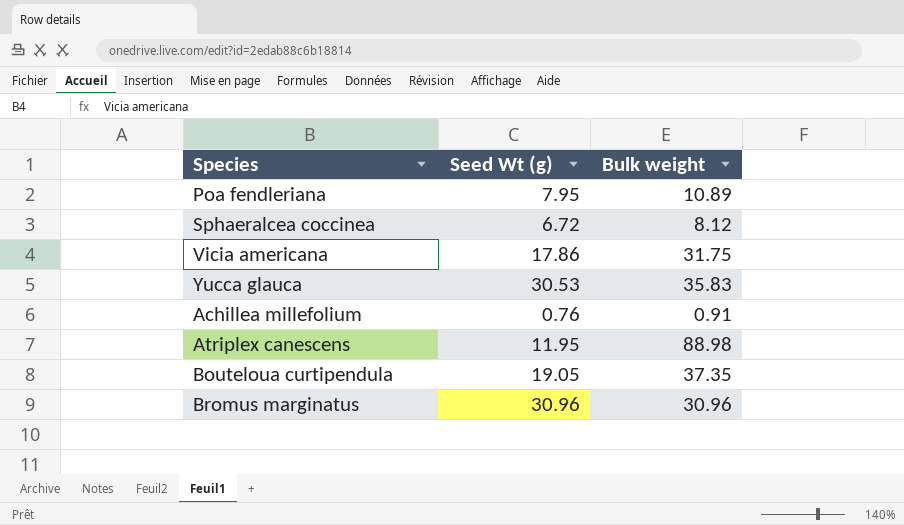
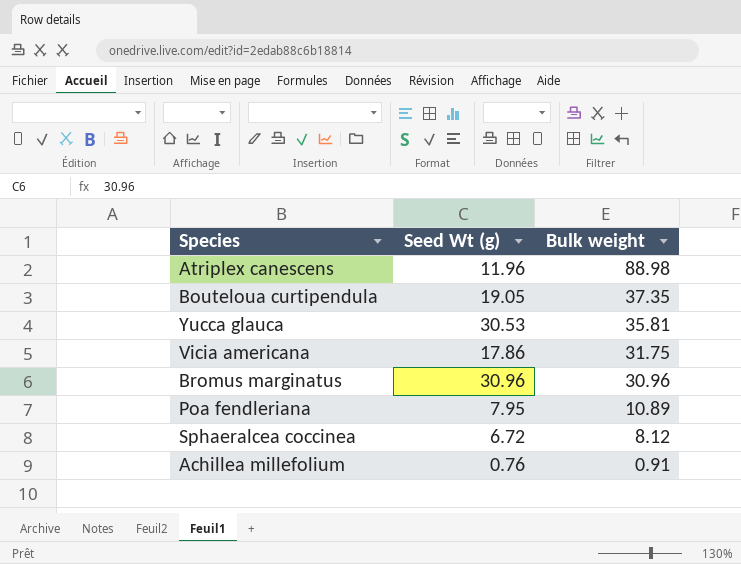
row order: none -> Bulk weight descending
Atriplex canescens | Seed Wt (g): 11.95 -> 11.96
Yucca glauca | Bulk weight: 35.83 -> 35.81

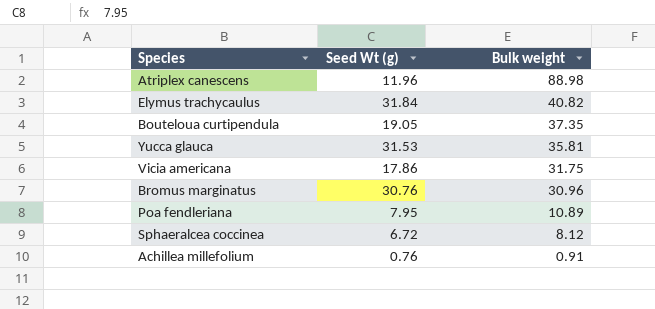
row Elymus trachycaulus: none -> 31.84 | 40.82
Yucca glauca | Seed Wt (g): 30.53 -> 31.53
Bromus marginatus | Seed Wt (g): 30.96 -> 30.76

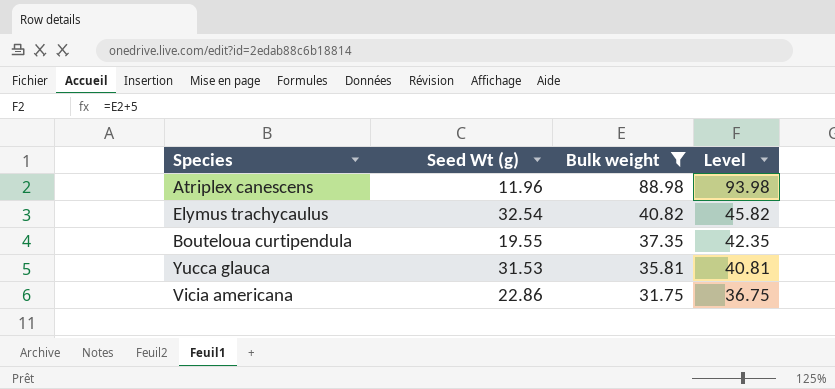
filter: none -> Bulk weight >= 31.75
column Level | formula: none -> [Bulk weight] + 5
Elymus trachycaulus | Seed Wt (g): 31.84 -> 32.54
Bouteloua curtipendula | Seed Wt (g): 19.05 -> 19.55
Vicia americana | Seed Wt (g): 17.86 -> 22.86

